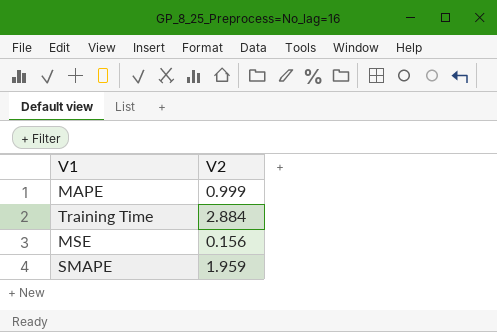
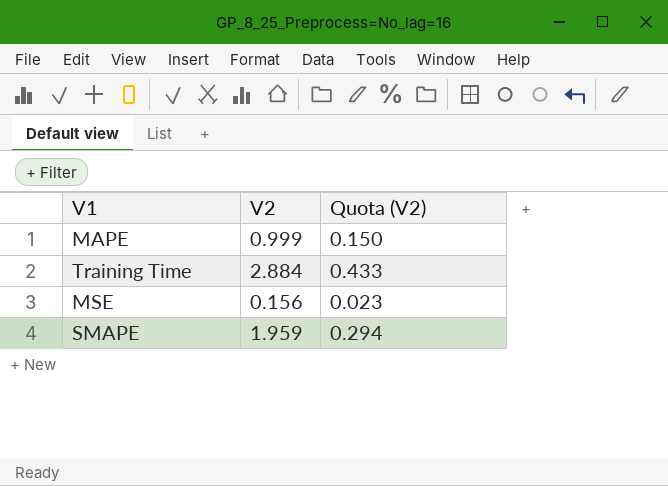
column Quota (V2) | formula: none -> [V2] * 0.15

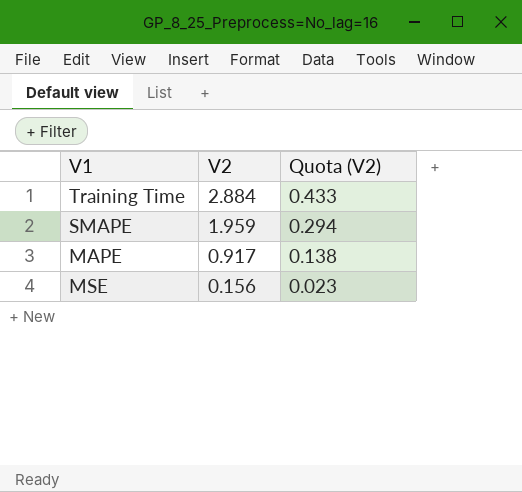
row order: none -> V2 descending
MAPE | V2: 0.999 -> 0.917
MAPE | Quota (V2): 0.150 -> 0.138

